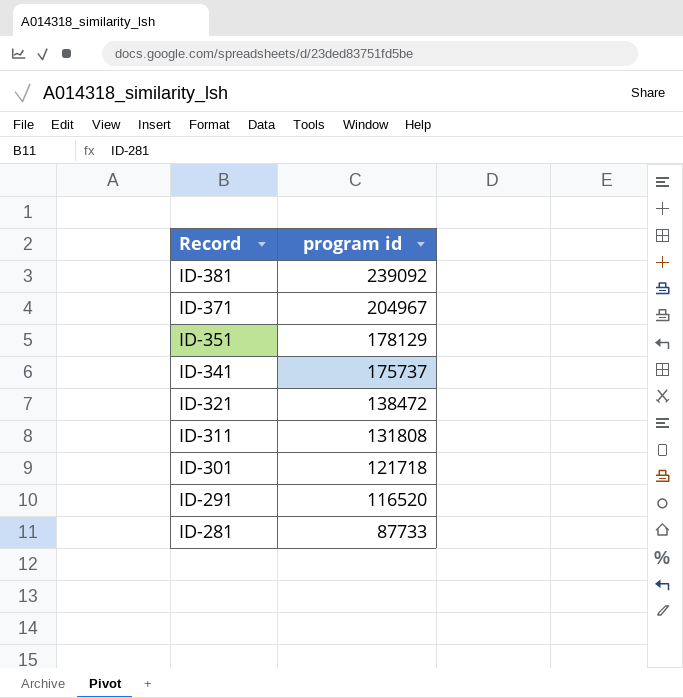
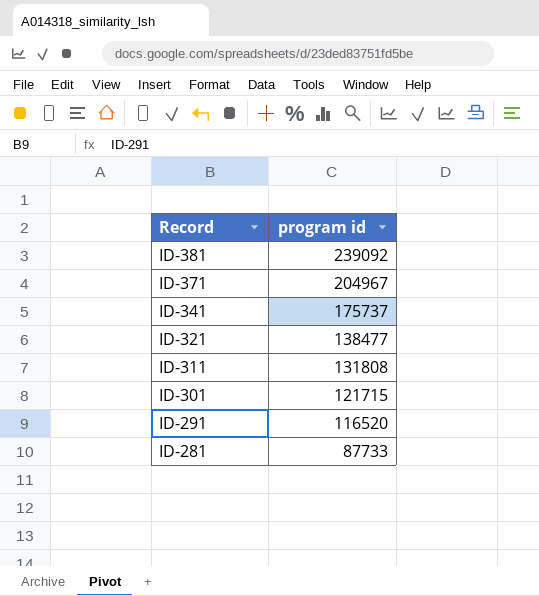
row ID-351: 178129 -> none
ID-321 | program id: 138472 -> 138477
ID-301 | program id: 121718 -> 121715

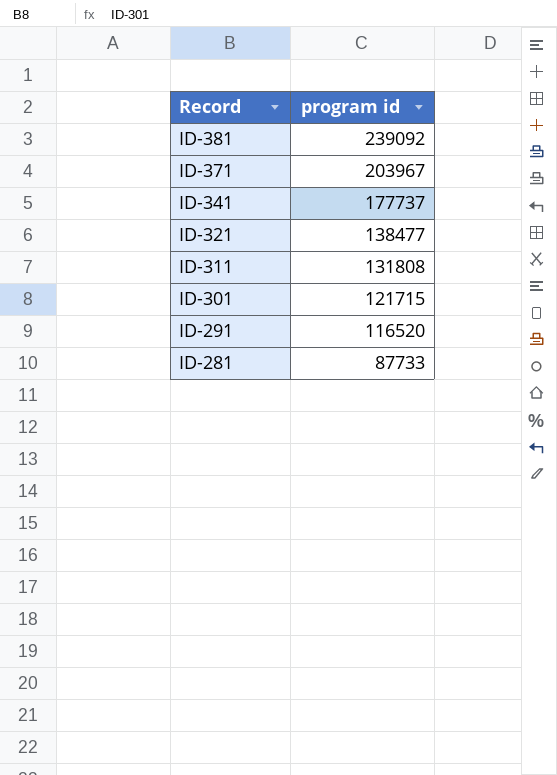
ID-371 | program id: 204967 -> 203967
ID-341 | program id: 175737 -> 177737

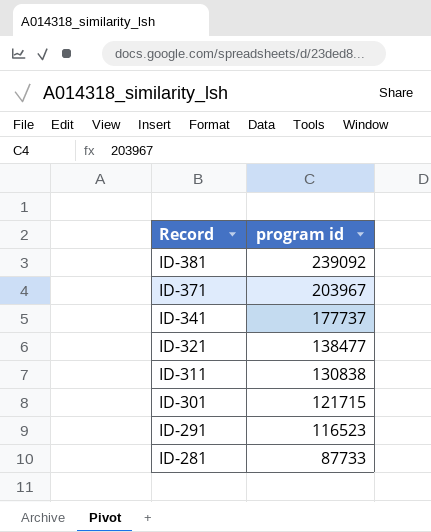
ID-311 | program id: 131808 -> 130838
ID-291 | program id: 116520 -> 116523

